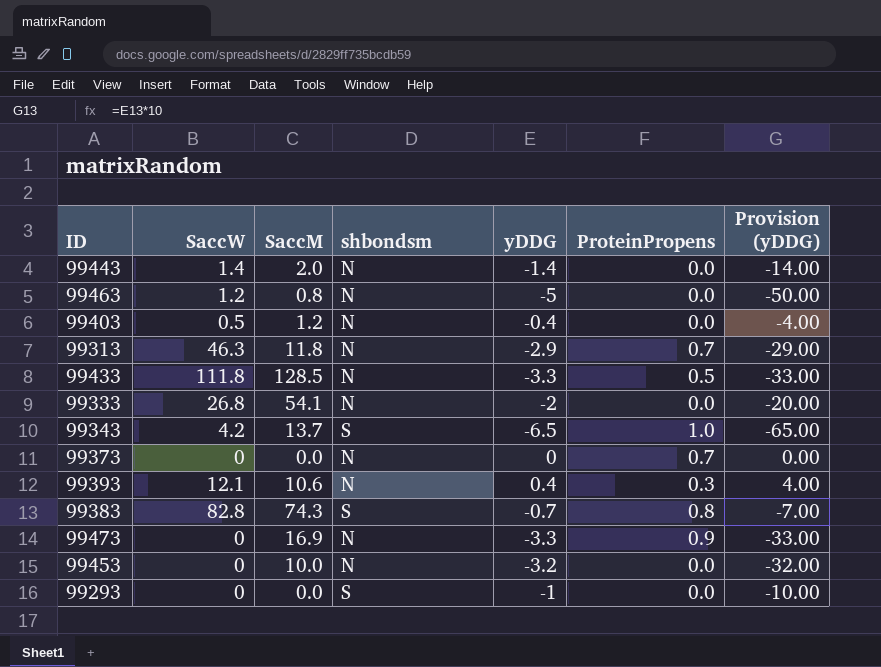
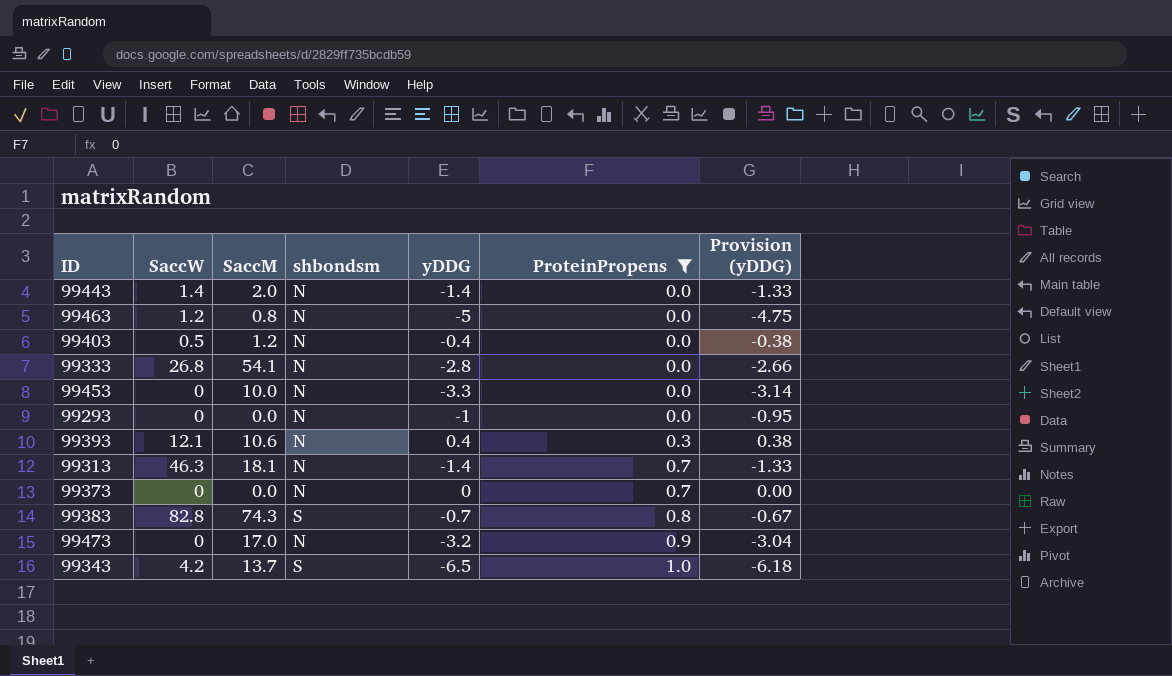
filter: none -> ProteinPropens != 0.5
row order: none -> ProteinPropens ascending
column Provision (yDDG) | formula: [yDDG] * 10 -> [yDDG] * 0.95
99333 | yDDG: -2 -> -2.8
99453 | yDDG: -3.2 -> -3.3
99293 | shbondsm: S -> N
99313 | SaccM: 11.8 -> 18.1
99313 | yDDG: -2.9 -> -1.4
99473 | SaccM: 16.9 -> 17.0
99473 | yDDG: -3.3 -> -3.2

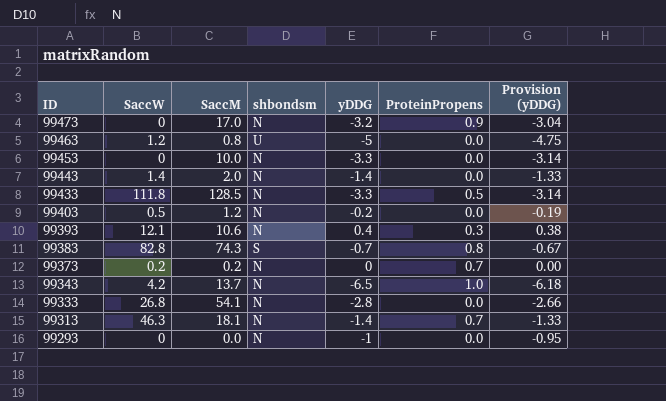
filter: ProteinPropens != 0.5 -> none
row order: ProteinPropens ascending -> ID descending
99463 | shbondsm: N -> U
99403 | yDDG: -0.4 -> -0.2
99403 | Provision (yDDG): -0.38 -> -0.19
99373 | SaccW: 0 -> 0.2
99373 | SaccM: 0.0 -> 0.2
99343 | shbondsm: S -> N

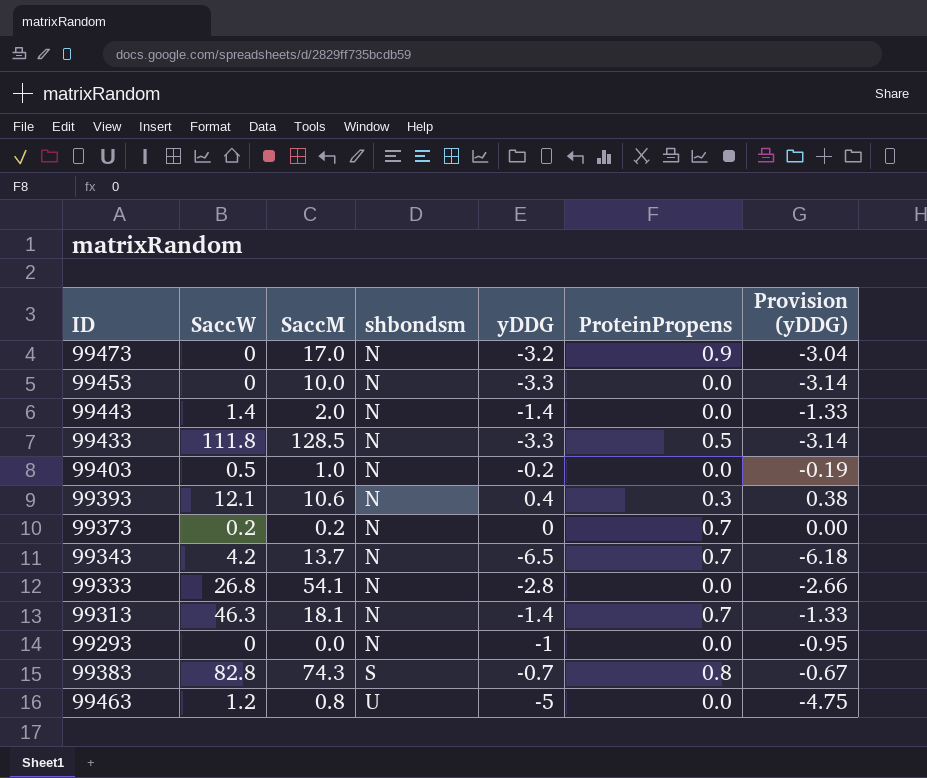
row order: ID descending -> shbondsm ascending
99403 | SaccM: 1.2 -> 1.0
99343 | ProteinPropens: 1.0 -> 0.7

